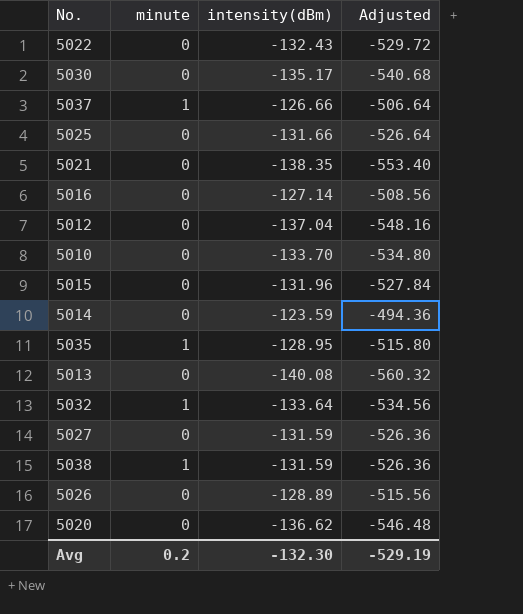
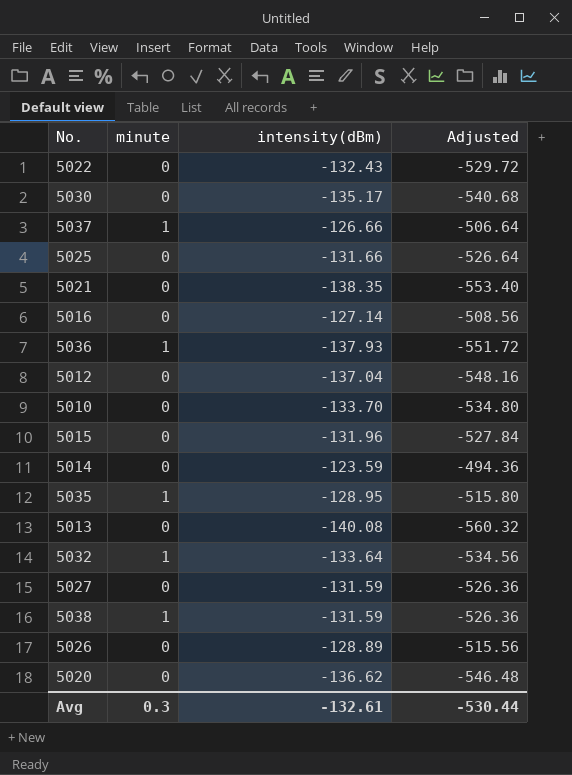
row 5036: none -> 1 | -137.93 | -551.72
Avg | minute: 0.2 -> 0.3
Avg | intensity(dBm): -132.30 -> -132.61
Avg | Adjusted: -529.19 -> -530.44

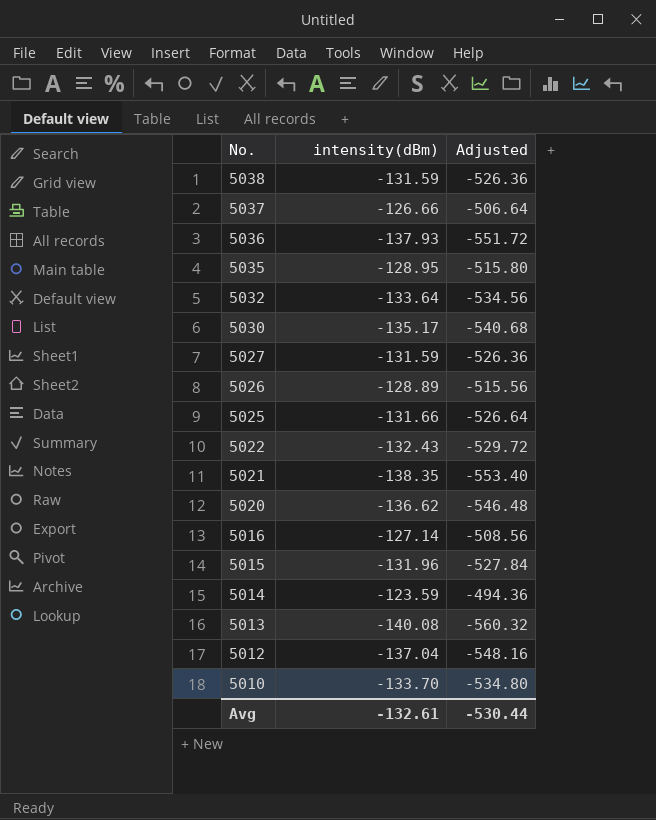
row order: none -> No. descending
column minute | position: 2 -> none

